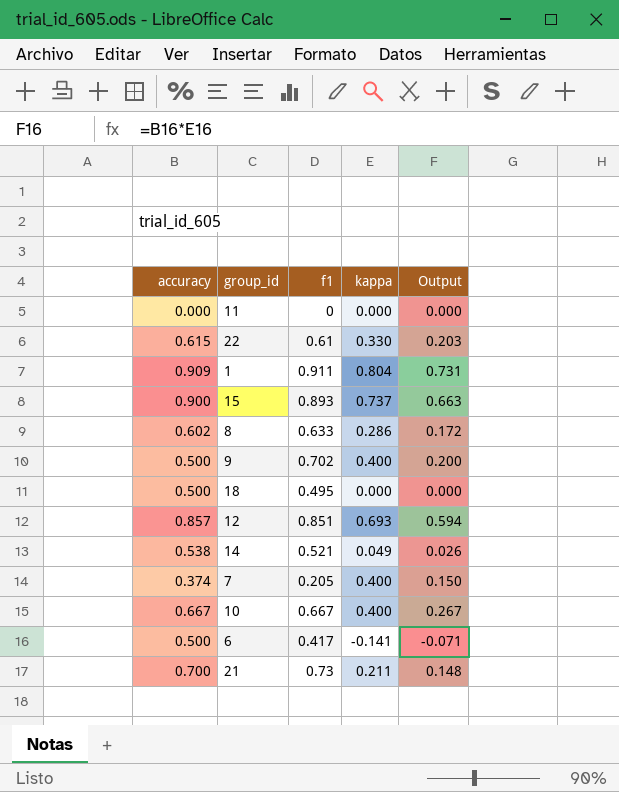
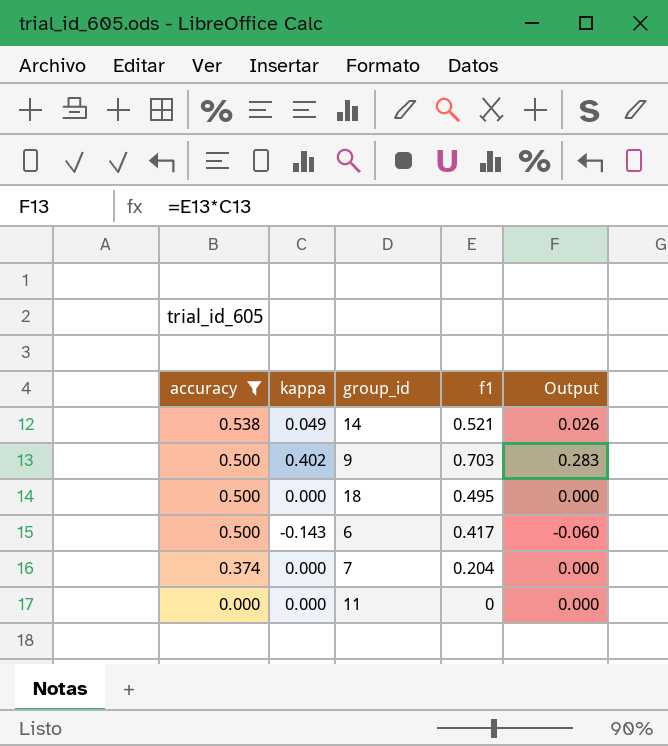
filter: none -> accuracy <= 0.538
row order: none -> accuracy descending
column kappa | position: 4 -> 2
column Output | formula: [accuracy] * [kappa] -> [kappa] * [f1]
9 | kappa: 0.400 -> 0.402
9 | f1: 0.702 -> 0.703
6 | kappa: -0.141 -> -0.143
7 | kappa: 0.400 -> 0.000
7 | f1: 0.205 -> 0.204

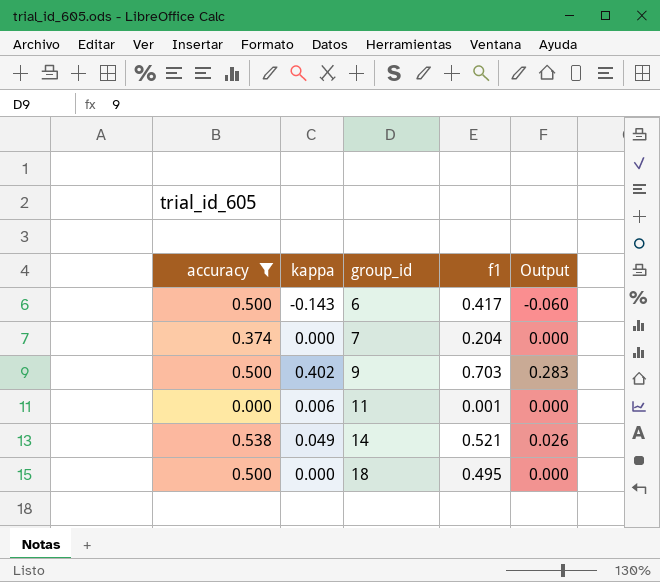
row order: accuracy descending -> group_id ascending
11 | kappa: 0.000 -> 0.006
11 | f1: 0 -> 0.001

